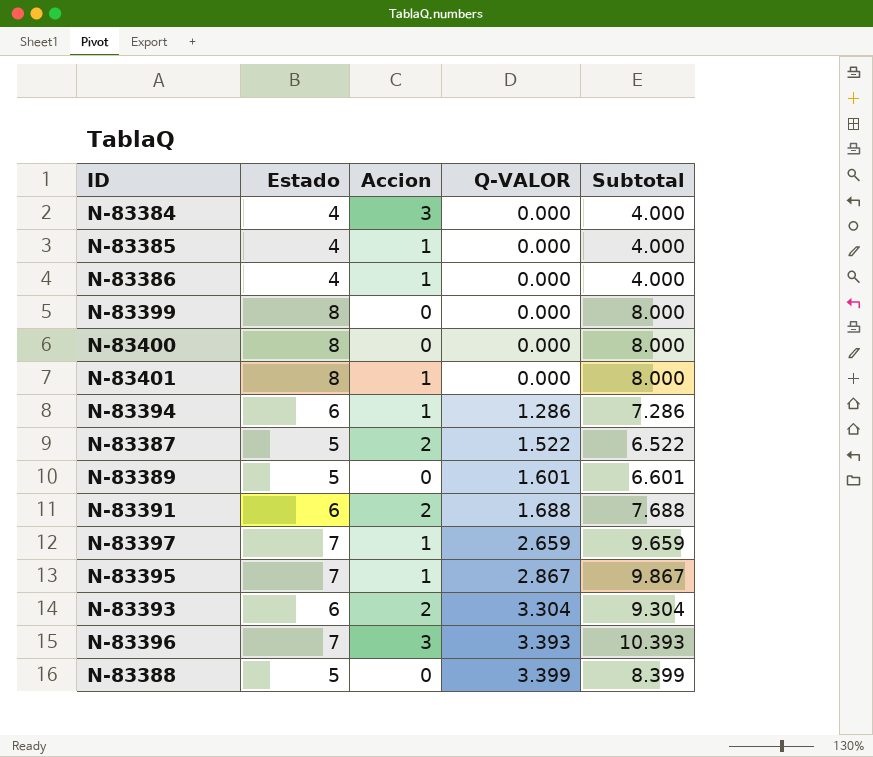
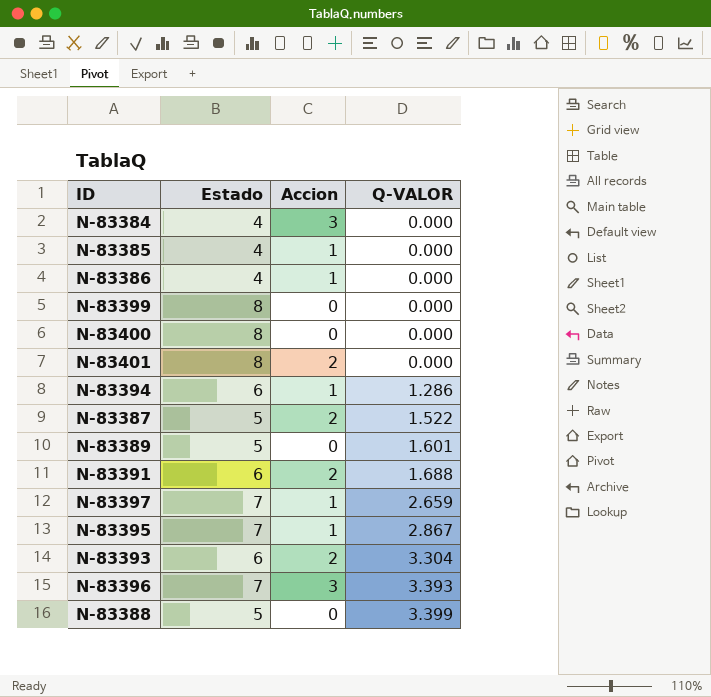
column Subtotal | formula: [Estado] + [Q-VALOR] -> none
N-83401 | Accion: 1 -> 2

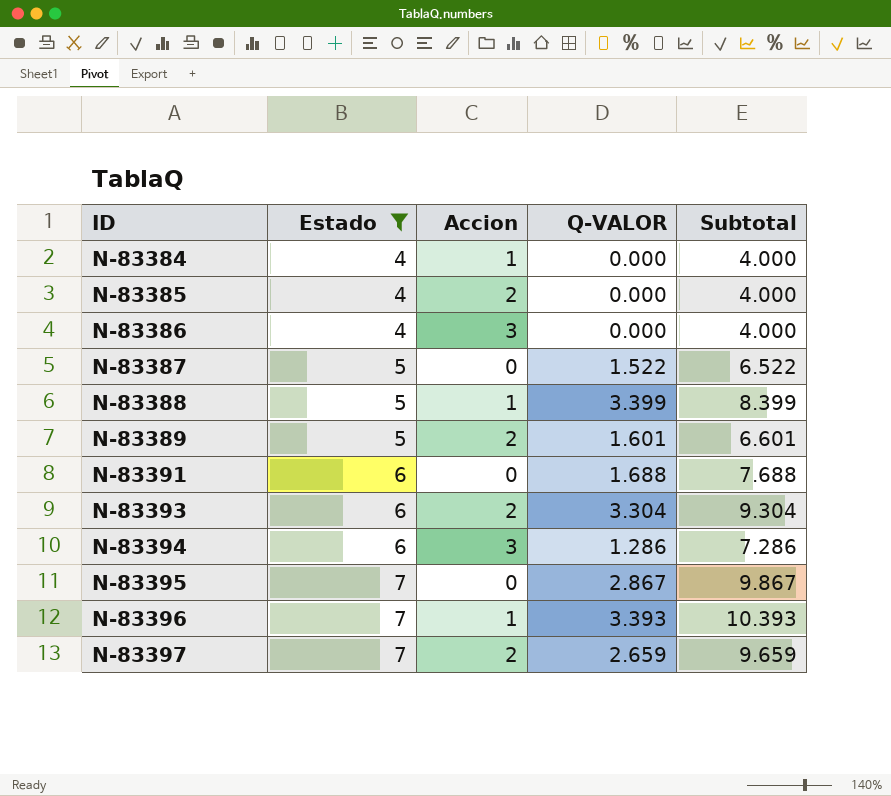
filter: none -> Estado != 8
row order: Q-VALOR ascending -> ID ascending
column Subtotal | formula: none -> [Estado] + [Q-VALOR]
N-83384 | Accion: 3 -> 1
N-83385 | Accion: 1 -> 2
N-83386 | Accion: 1 -> 3
N-83387 | Accion: 2 -> 0
N-83388 | Accion: 0 -> 1
N-83389 | Accion: 0 -> 2
N-83391 | Accion: 2 -> 0
N-83394 | Accion: 1 -> 3
N-83395 | Accion: 1 -> 0
N-83396 | Accion: 3 -> 1
N-83397 | Accion: 1 -> 2

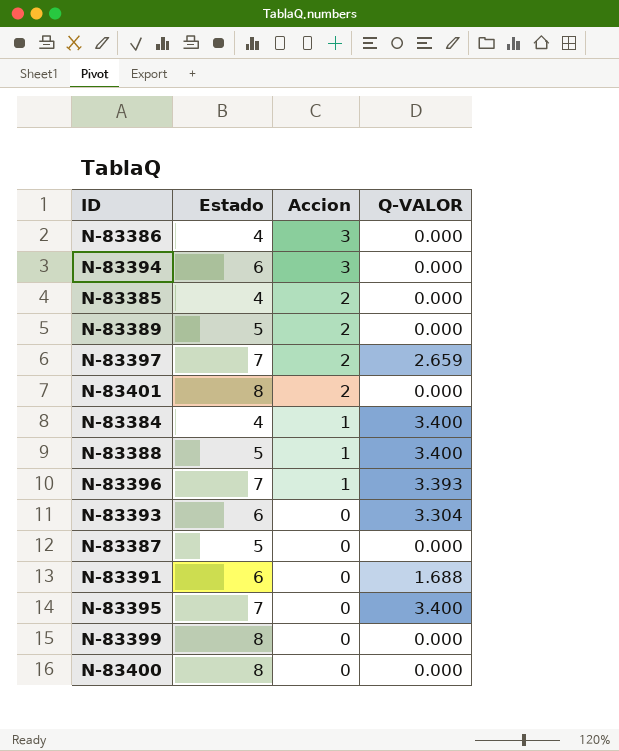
filter: Estado != 8 -> none
row order: ID ascending -> Accion descending
column Subtotal | formula: [Estado] + [Q-VALOR] -> none
N-83394 | Q-VALOR: 1.286 -> 0.000
N-83389 | Q-VALOR: 1.601 -> 0.000
N-83384 | Q-VALOR: 0.000 -> 3.400
N-83388 | Q-VALOR: 3.399 -> 3.400
N-83393 | Accion: 2 -> 0
N-83387 | Q-VALOR: 1.522 -> 0.000
N-83395 | Q-VALOR: 2.867 -> 3.400

